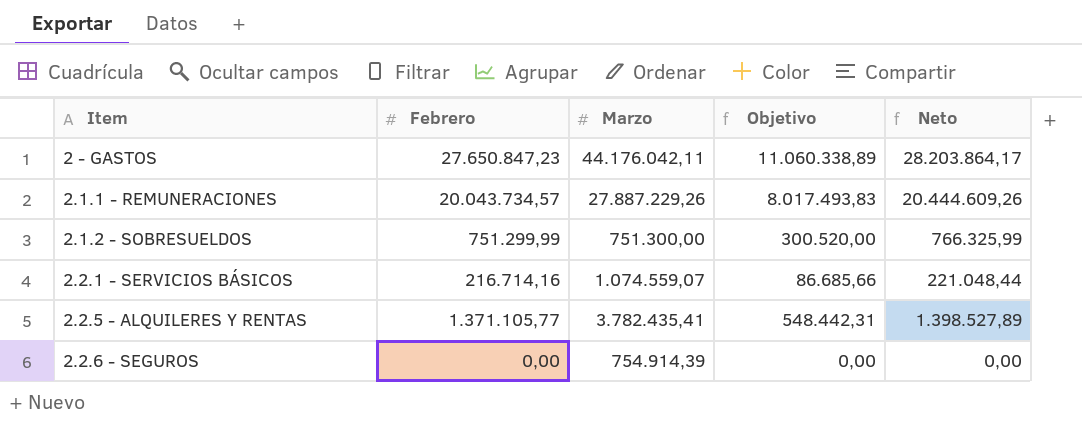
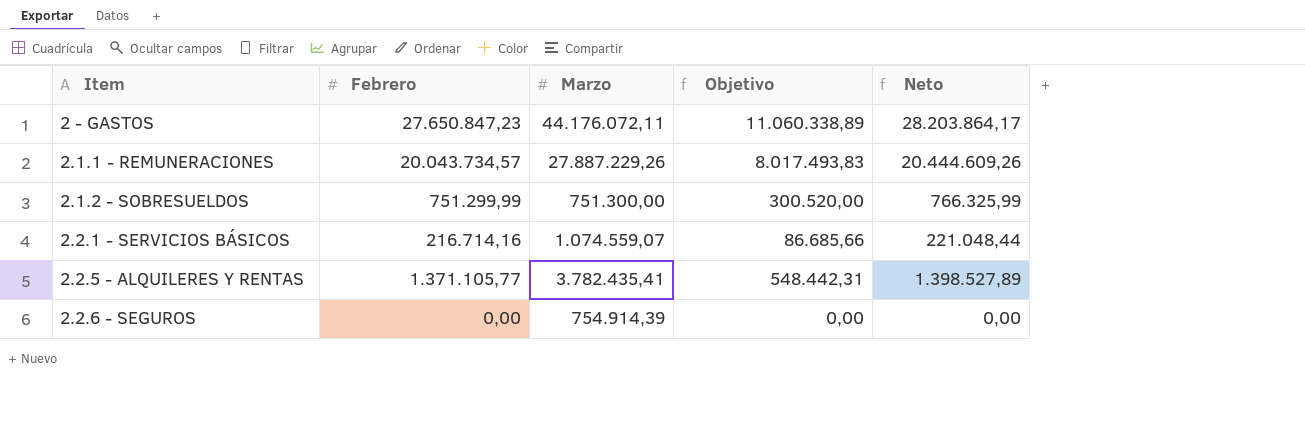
2 - GASTOS | Marzo: 44.176.042,11 -> 44.176.072,11

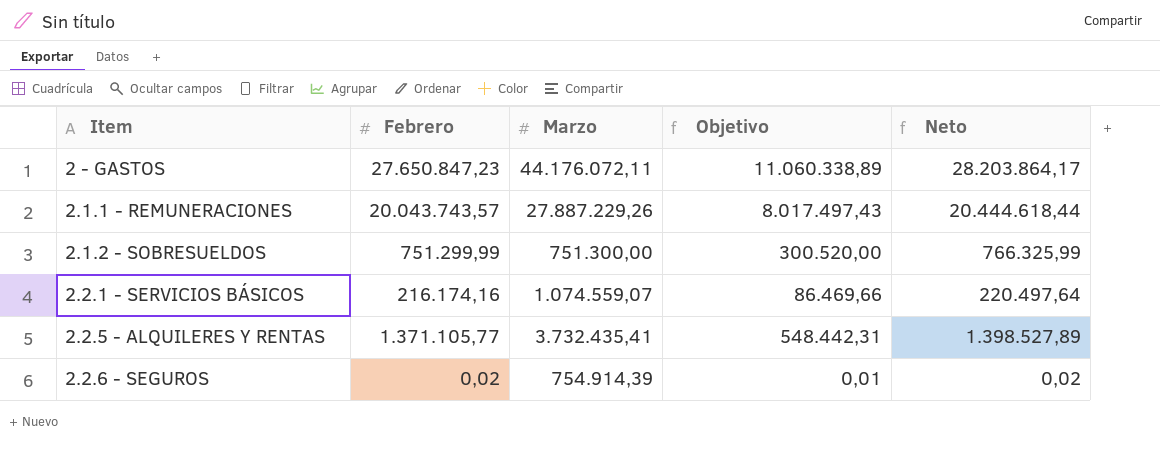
2.1.1 - REMUNERACIONES | Febrero: 20.043.734,57 -> 20.043.743,57
2.1.1 - REMUNERACIONES | Objetivo: 8.017.493,83 -> 8.017.497,43
2.1.1 - REMUNERACIONES | Neto: 20.444.609,26 -> 20.444.618,44
2.2.1 - SERVICIOS BÁSICOS | Febrero: 216.714,16 -> 216.174,16
2.2.1 - SERVICIOS BÁSICOS | Objetivo: 86.685,66 -> 86.469,66
2.2.1 - SERVICIOS BÁSICOS | Neto: 221.048,44 -> 220.497,64
2.2.5 - ALQUILERES Y RENTAS | Marzo: 3.782.435,41 -> 3.732.435,41
2.2.6 - SEGUROS | Febrero: 0,00 -> 0,02
2.2.6 - SEGUROS | Objetivo: 0,00 -> 0,01
2.2.6 - SEGUROS | Neto: 0,00 -> 0,02

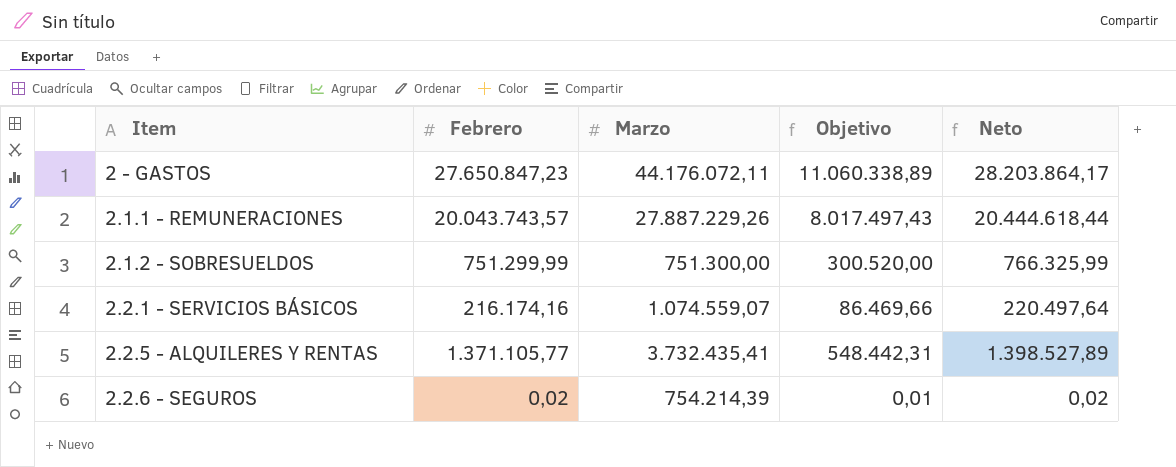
2.2.6 - SEGUROS | Marzo: 754.914,39 -> 754.214,39

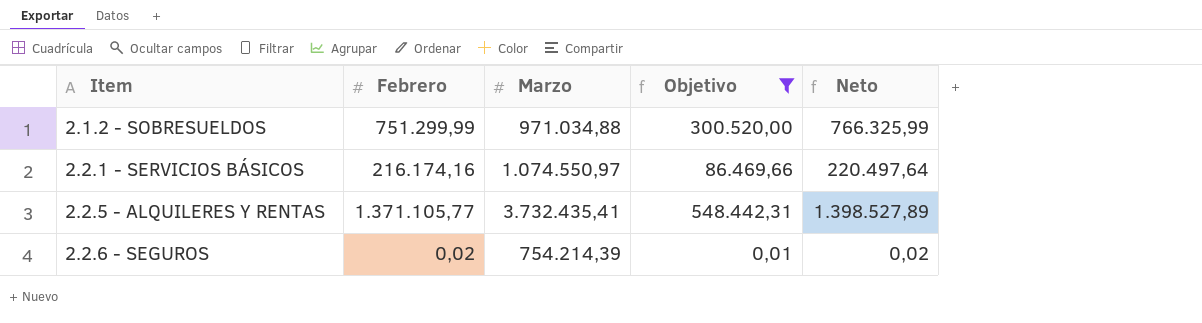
filter: none -> Objetivo <= 548.442,31
2.1.2 - SOBRESUELDOS | Marzo: 751.300,00 -> 971.034,88
2.2.1 - SERVICIOS BÁSICOS | Marzo: 1.074.559,07 -> 1.074.550,97

